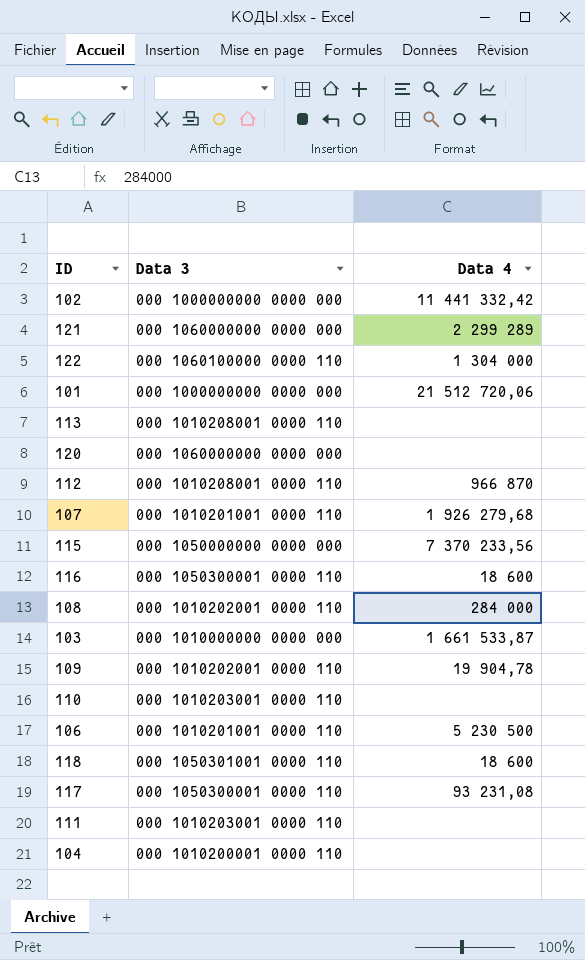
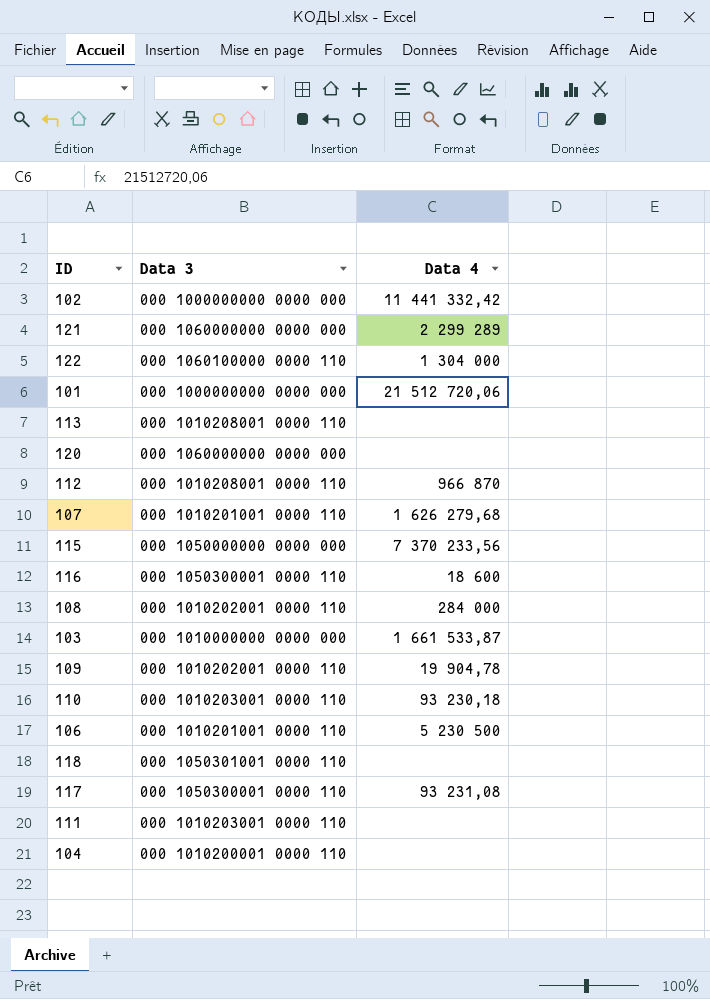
107 | Data 4: 1 926 279,68 -> 1 626 279,68
110 | Data 4: none -> 93 230,18
118 | Data 4: 18 600 -> none

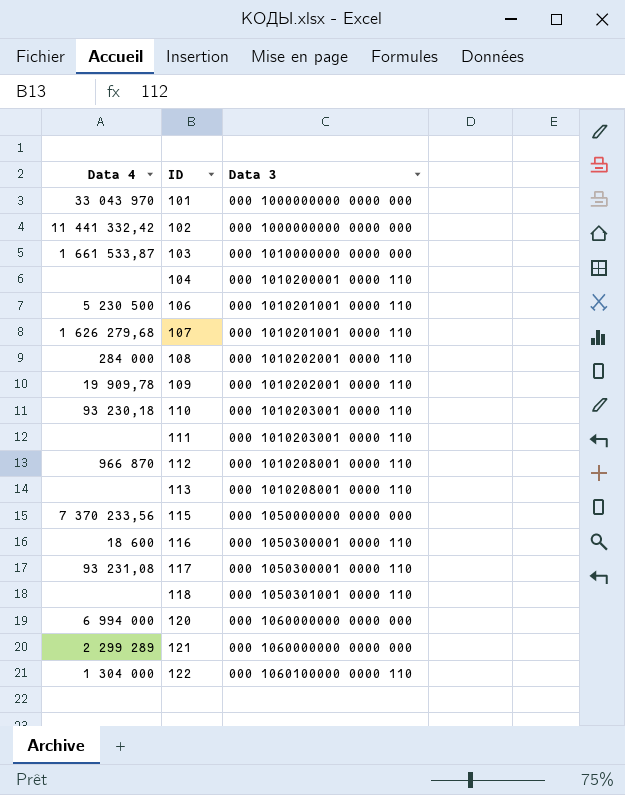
row order: none -> ID ascending
column Data 4 | position: 3 -> 1
101 | Data 4: 21 512 720,06 -> 33 043 970
109 | Data 4: 19 904,78 -> 19 909,78
120 | Data 4: none -> 6 994 000

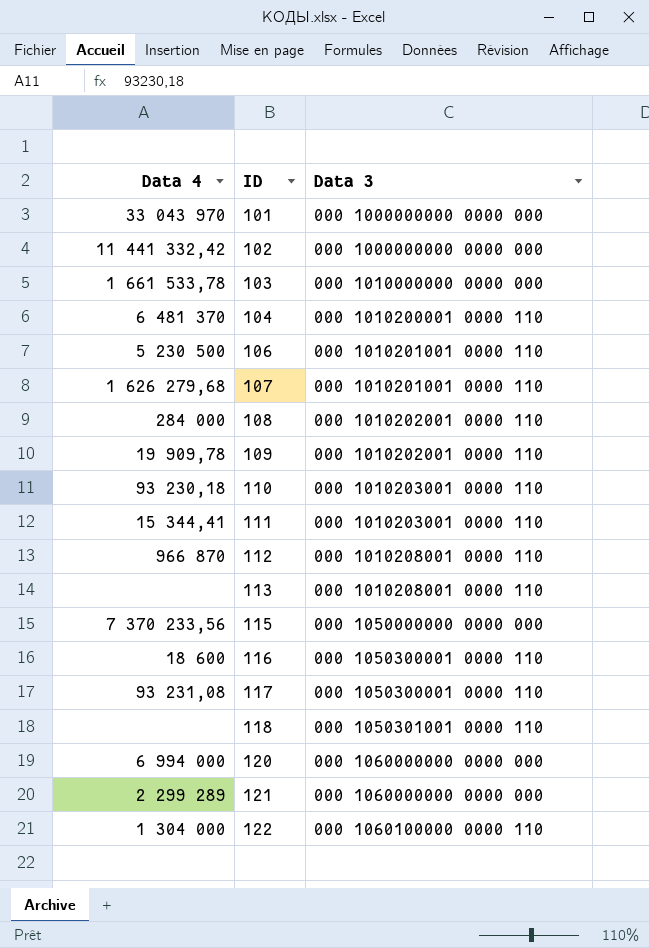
103 | Data 4: 1 661 533,87 -> 1 661 533,78
104 | Data 4: none -> 6 481 370
111 | Data 4: none -> 15 344,41

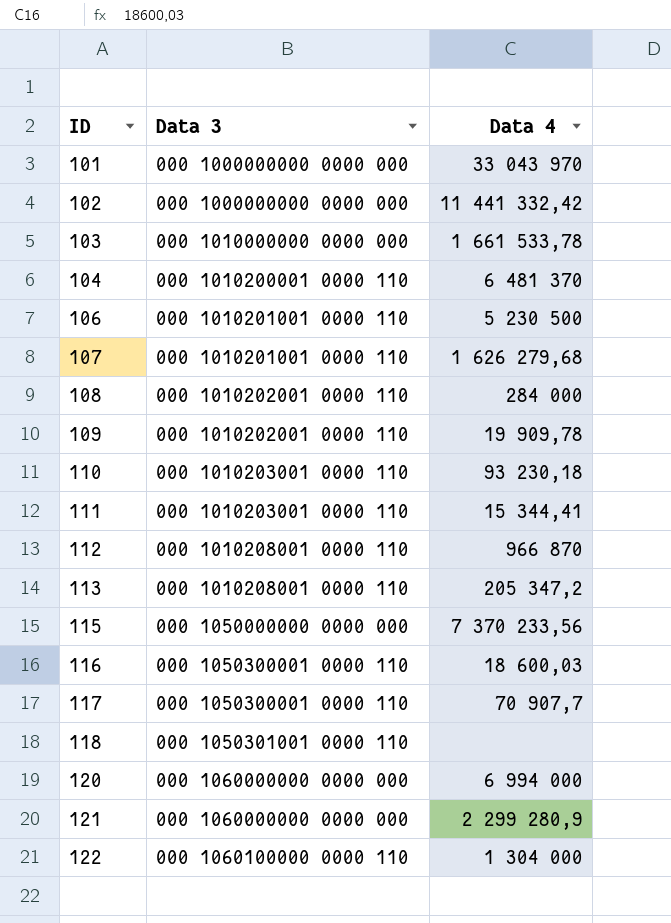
column Data 4 | position: 1 -> 3
113 | Data 4: none -> 205 347,2
116 | Data 4: 18 600 -> 18 600,03
117 | Data 4: 93 231,08 -> 70 907,7
121 | Data 4: 2 299 289 -> 2 299 280,9

